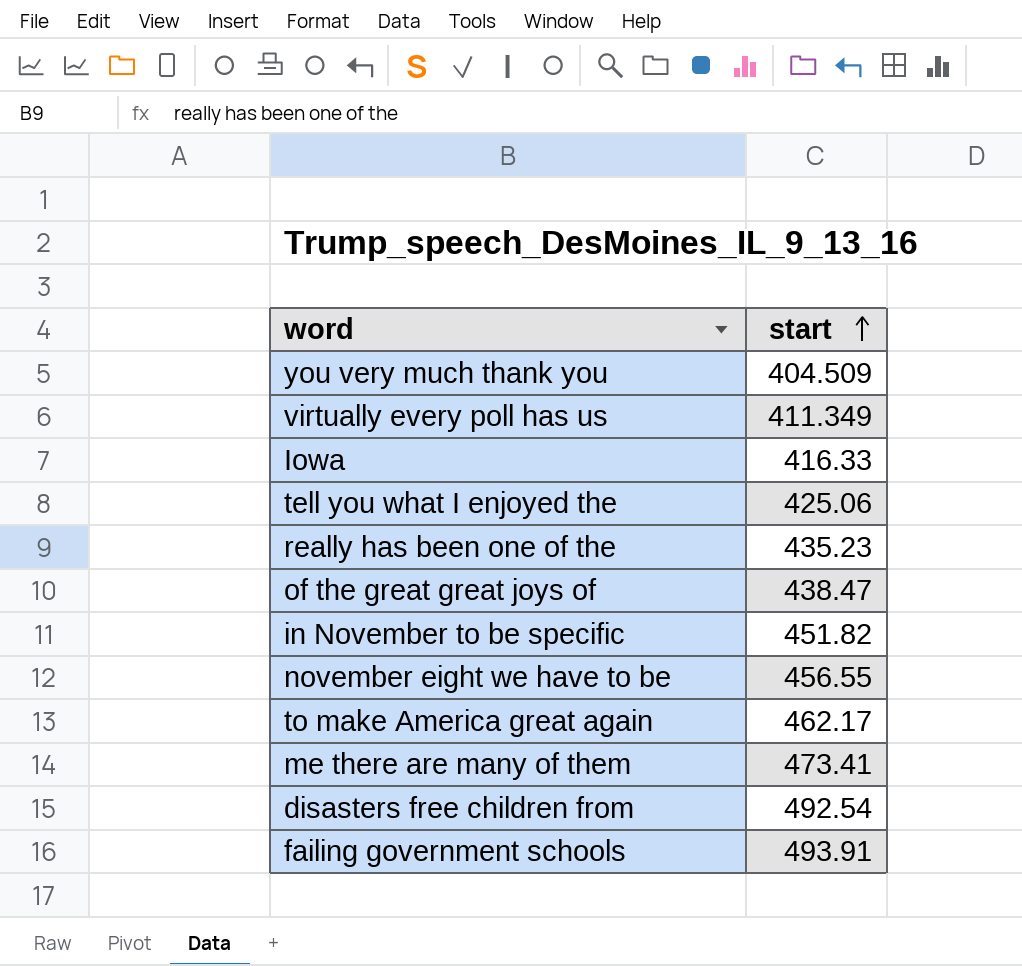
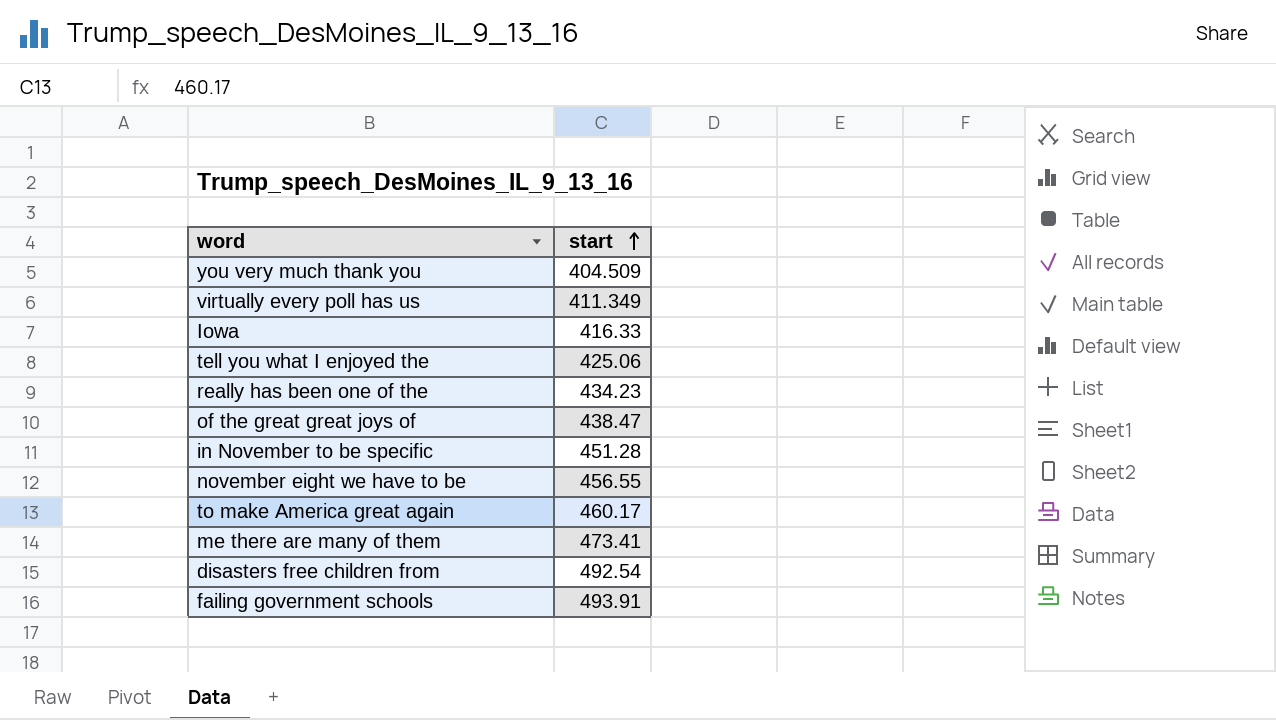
really has been one of the | start: 435.23 -> 434.23
in November to be specific | start: 451.82 -> 451.28
to make America great again | start: 462.17 -> 460.17

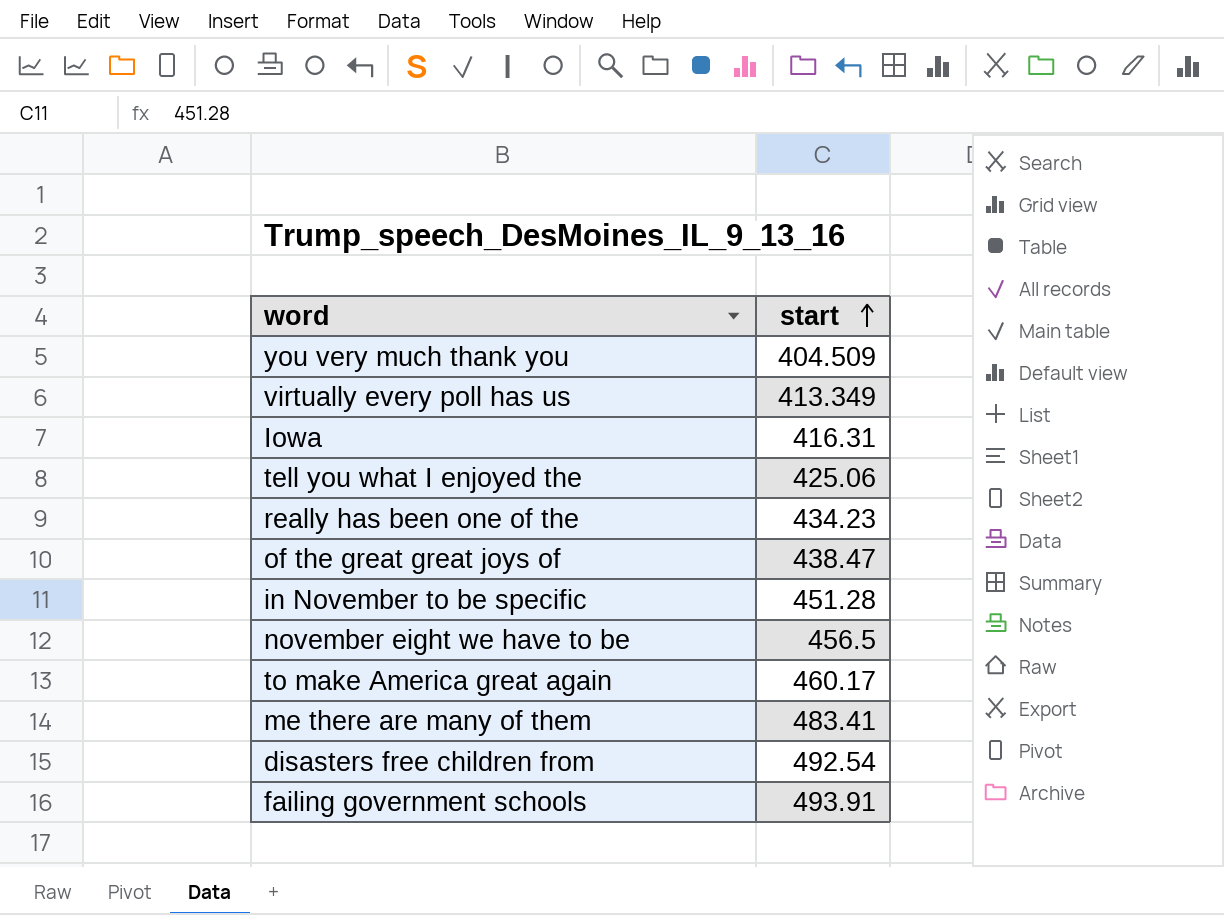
virtually every poll has us | start: 411.349 -> 413.349
Iowa | start: 416.33 -> 416.31
november eight we have to be | start: 456.55 -> 456.5
me there are many of them | start: 473.41 -> 483.41

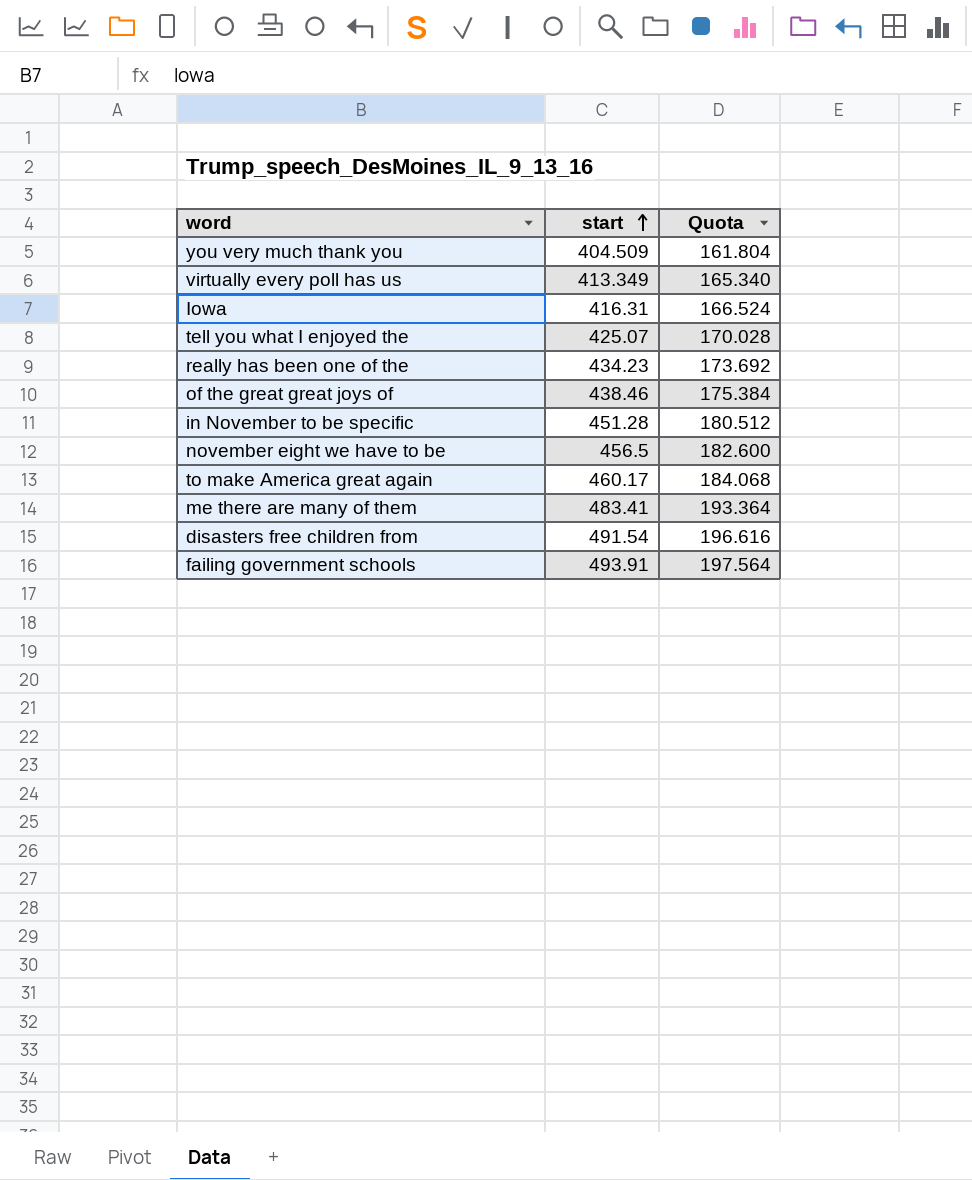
column Quota | formula: none -> [start] * 0.4
tell you what I enjoyed the | start: 425.06 -> 425.07
of the great great joys of | start: 438.47 -> 438.46
disasters free children from | start: 492.54 -> 491.54

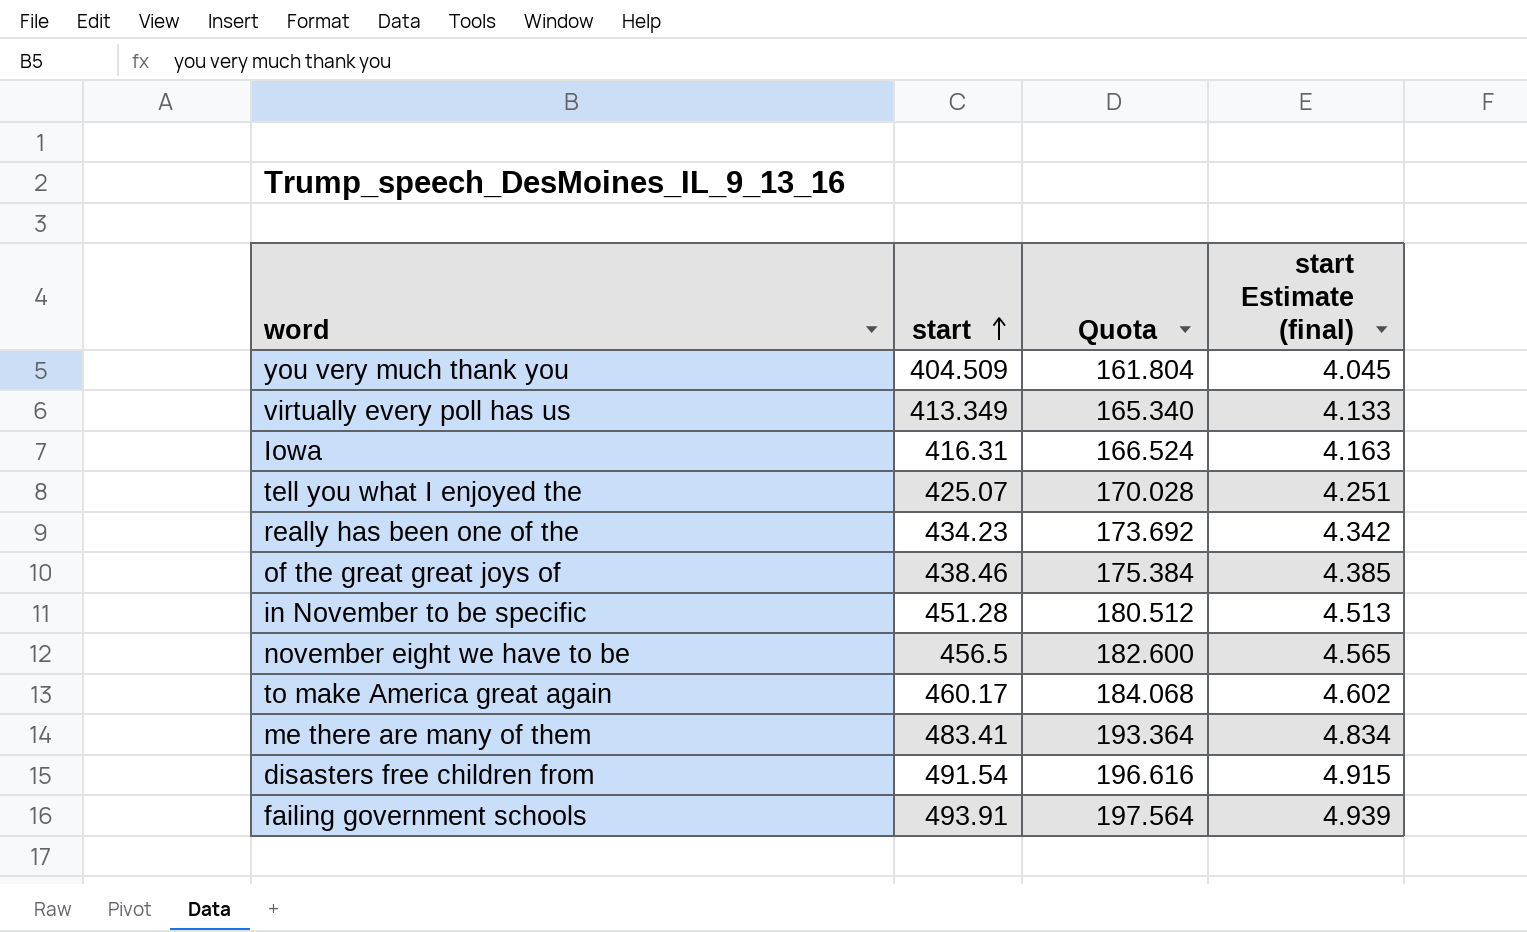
column start Estimate (final) | formula: none -> [start] * 0.01

